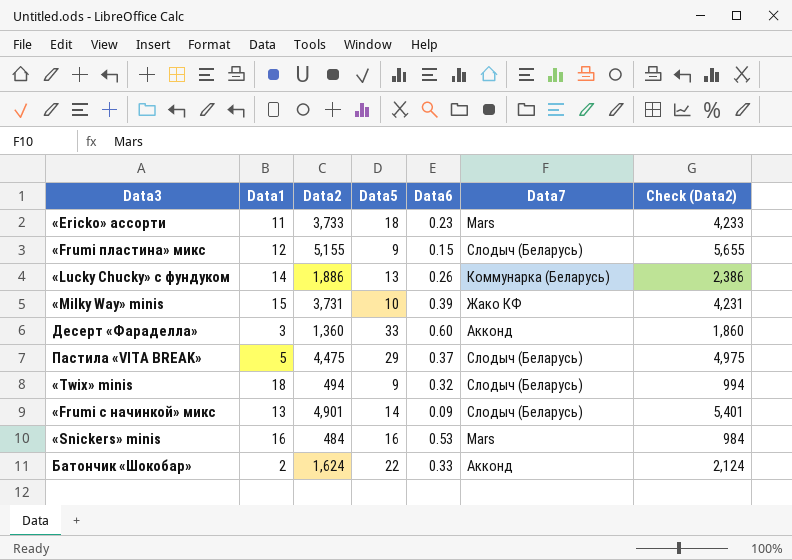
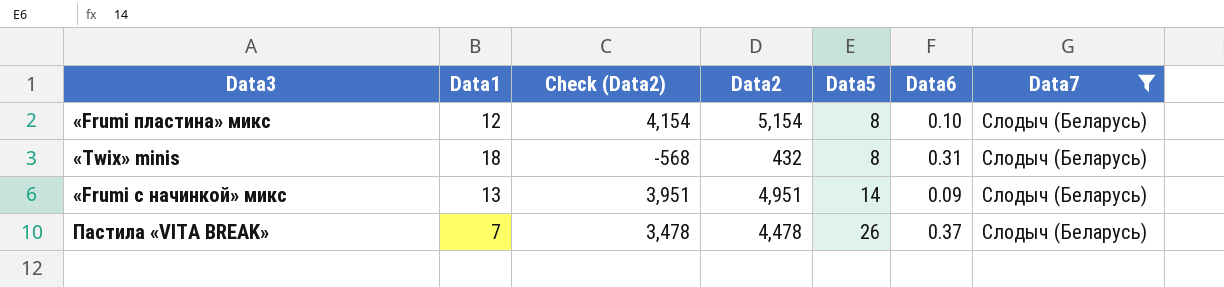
filter: none -> Data7 = Слодыч (Беларусь)
row order: none -> Data5 ascending
column Check (Data2) | formula: [Data2] + 500 -> [Data2] - 1000
column Check (Data2) | position: 7 -> 3
«Frumi пластина» микс | Data2: 5,155 -> 5,154
«Frumi пластина» микс | Data5: 9 -> 8
«Frumi пластина» микс | Data6: 0.15 -> 0.10
«Twix» minis | Data2: 494 -> 432
«Twix» minis | Data5: 9 -> 8
«Twix» minis | Data6: 0.32 -> 0.31
«Frumi с начинкой» микс | Data2: 4,901 -> 4,951
Пастила «VITA BREAK» | Data1: 5 -> 7
Пастила «VITA BREAK» | Data2: 4,475 -> 4,478
Пастила «VITA BREAK» | Data5: 29 -> 26

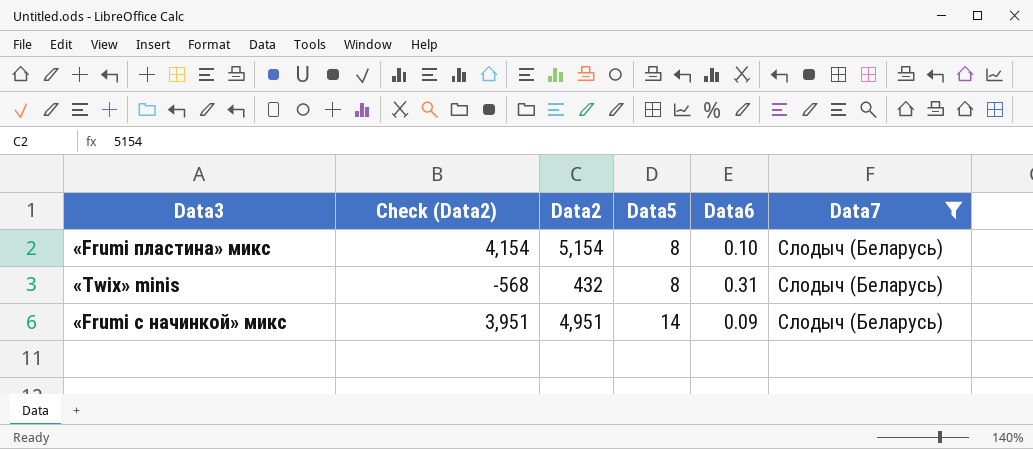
column Data1 | position: 2 -> none
row Пастила «VITA BREAK»: 7 | 3,478 | 4,478 | 26 | 0.37 | Слодыч (Беларусь) -> none

